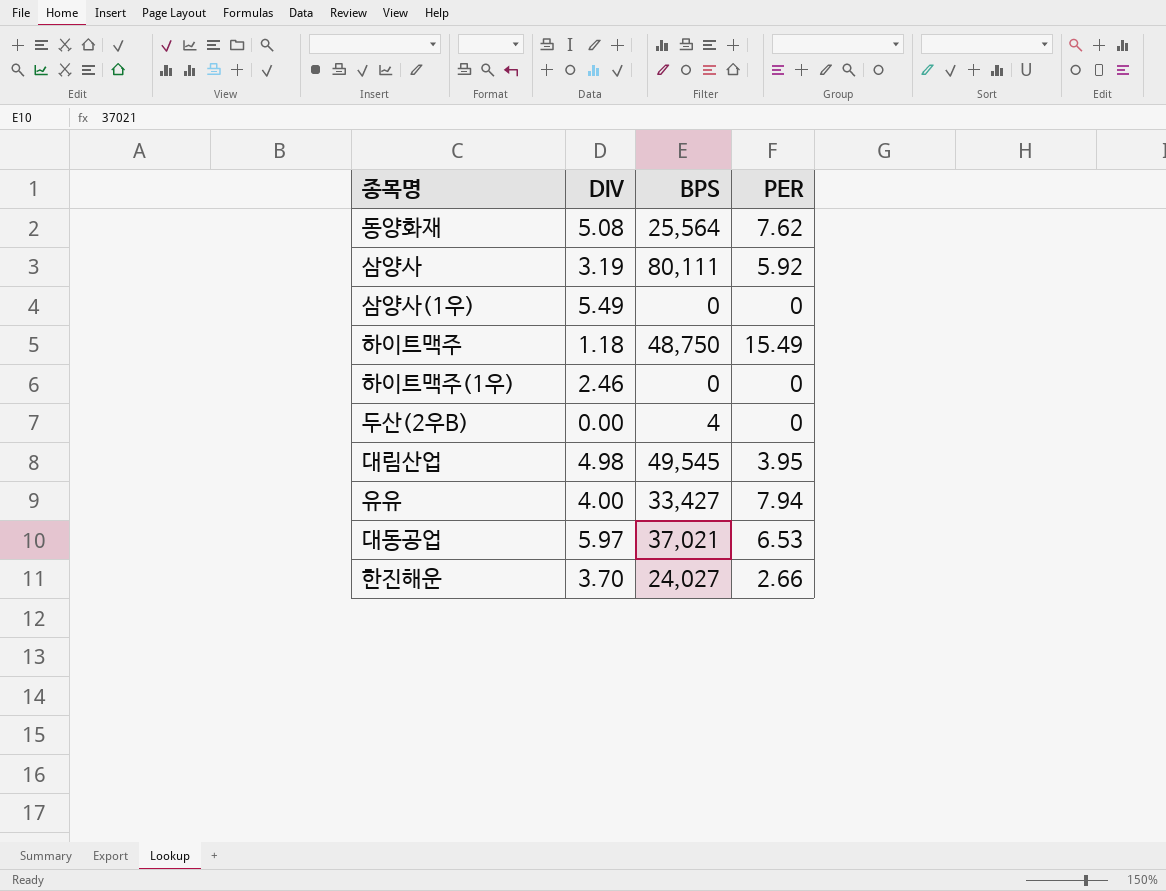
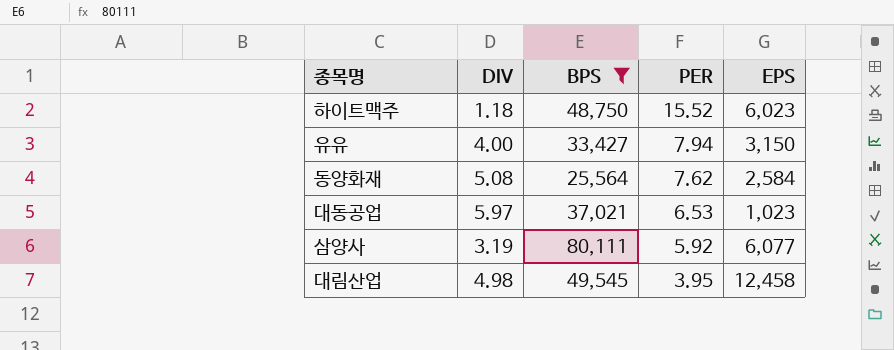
filter: none -> BPS >= 25,564
row order: none -> PER descending
column EPS | position: none -> 5
하이트맥주 | PER: 15.49 -> 15.52

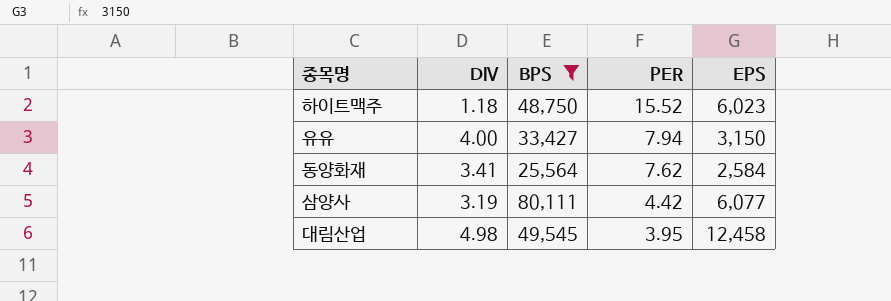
row 대동공업: 5.97 | 37,021 | 6.53 | 1,023 -> none
동양화재 | DIV: 5.08 -> 3.41
삼양사 | PER: 5.92 -> 4.42

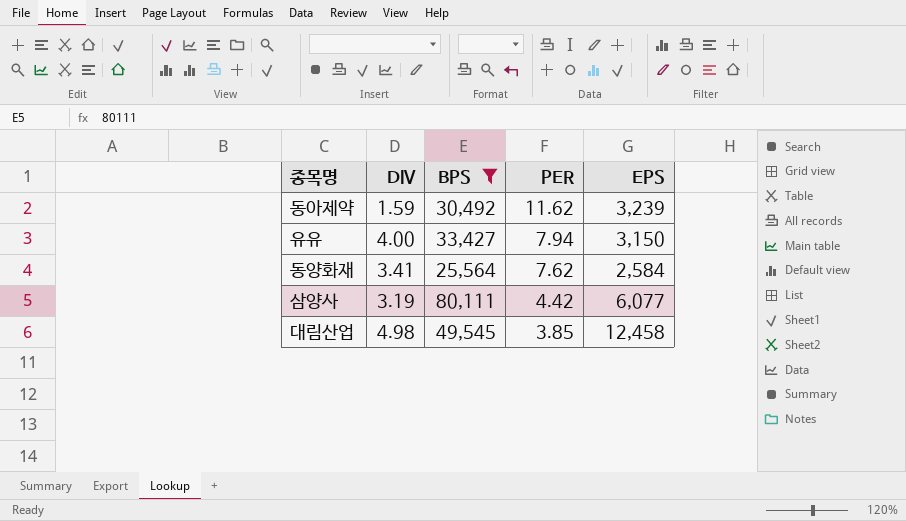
row 하이트맥주: 1.18 | 48,750 | 15.52 | 6,023 -> none
row 동아제약: none -> 1.59 | 30,492 | 11.62 | 3,239
대림산업 | PER: 3.95 -> 3.85

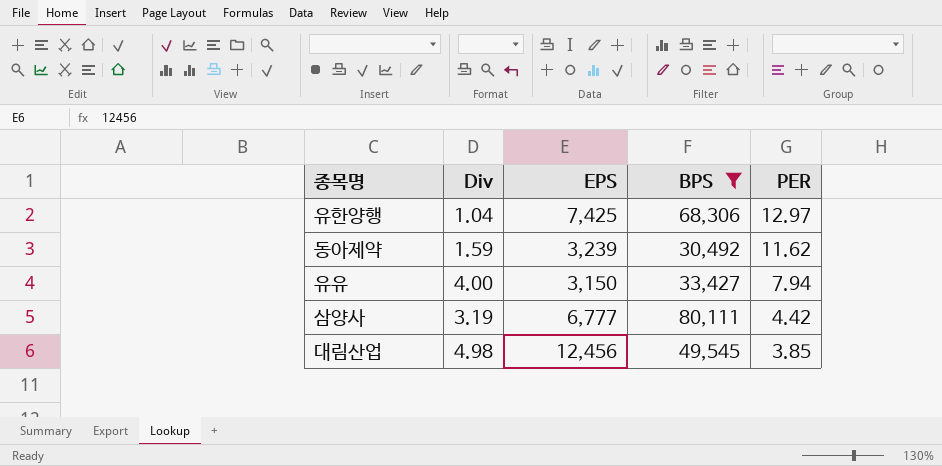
column name: DIV -> Div
column EPS | position: 5 -> 3
row 동양화재: 3.41 | 25,564 | 7.62 | 2,584 -> none
row 유한양행: none -> 1.04 | 7,425 | 68,306 | 12.97
삼양사 | EPS: 6,077 -> 6,777
대림산업 | EPS: 12,458 -> 12,456

